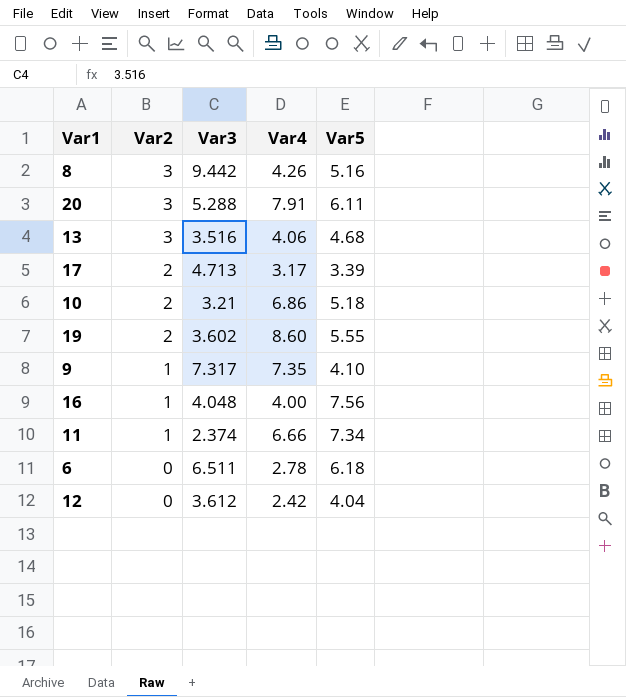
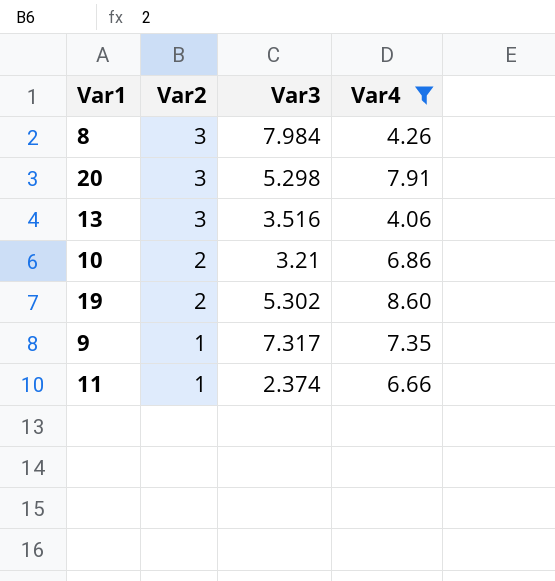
filter: none -> Var4 >= 4.06
column Var5 | position: 5 -> none
8 | Var3: 9.442 -> 7.984
20 | Var3: 5.288 -> 5.298
19 | Var3: 3.602 -> 5.302

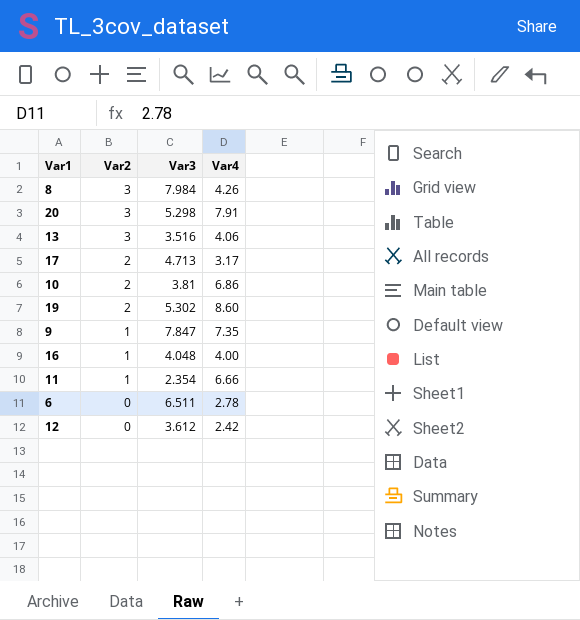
filter: Var4 >= 4.06 -> none
10 | Var3: 3.21 -> 3.81
9 | Var3: 7.317 -> 7.847
11 | Var3: 2.374 -> 2.354

